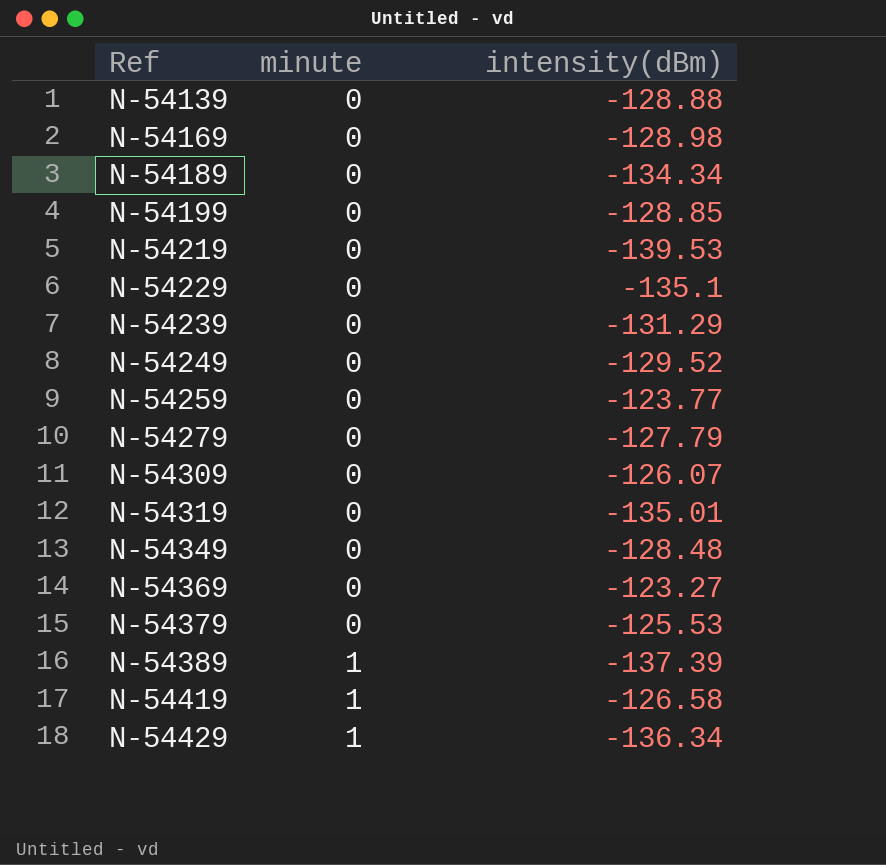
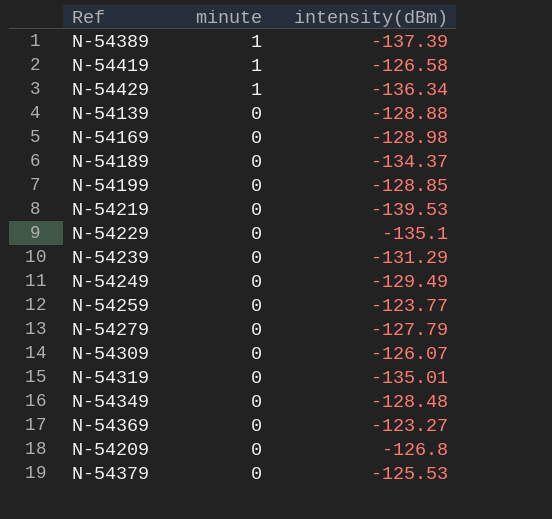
row order: Ref ascending -> minute descending
N-54189 | intensity(dBm): -134.34 -> -134.37
N-54249 | intensity(dBm): -129.52 -> -129.49
row N-54209: none -> 0 | -126.8

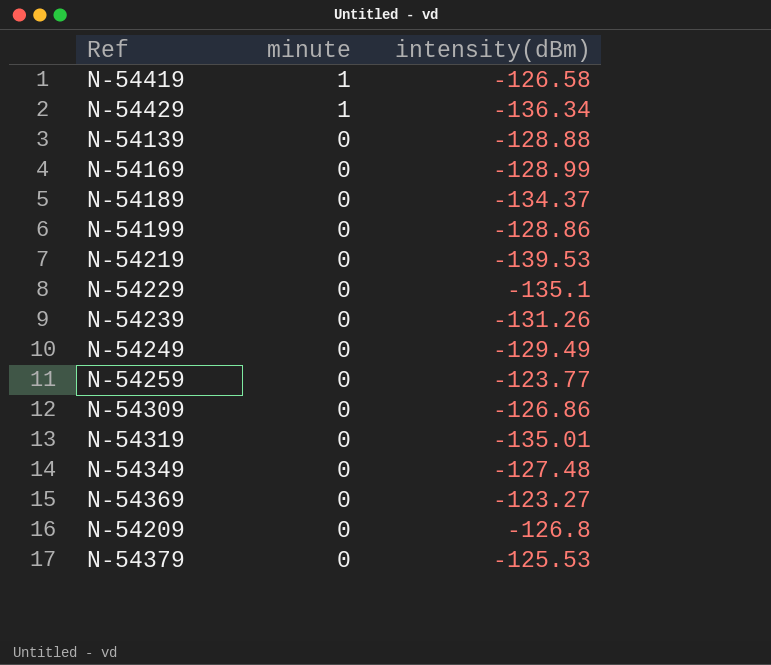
row N-54389: 1 | -137.39 -> none
row N-54279: 0 | -127.79 -> none
N-54169 | intensity(dBm): -128.98 -> -128.99
N-54199 | intensity(dBm): -128.85 -> -128.86
N-54239 | intensity(dBm): -131.29 -> -131.26
N-54309 | intensity(dBm): -126.07 -> -126.86
N-54349 | intensity(dBm): -128.48 -> -127.48

